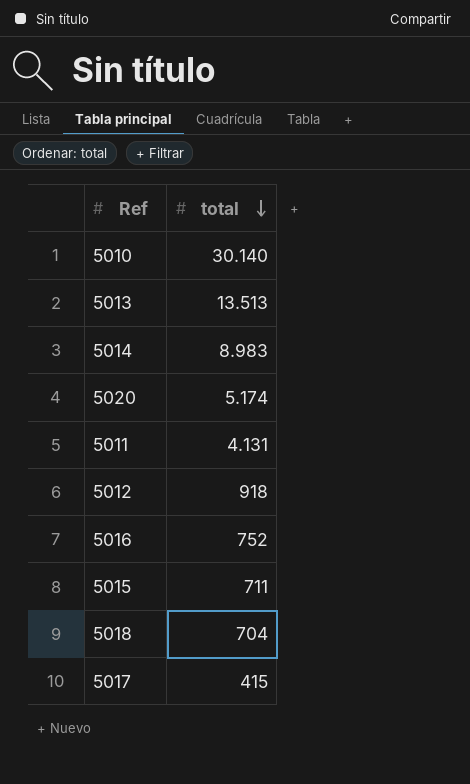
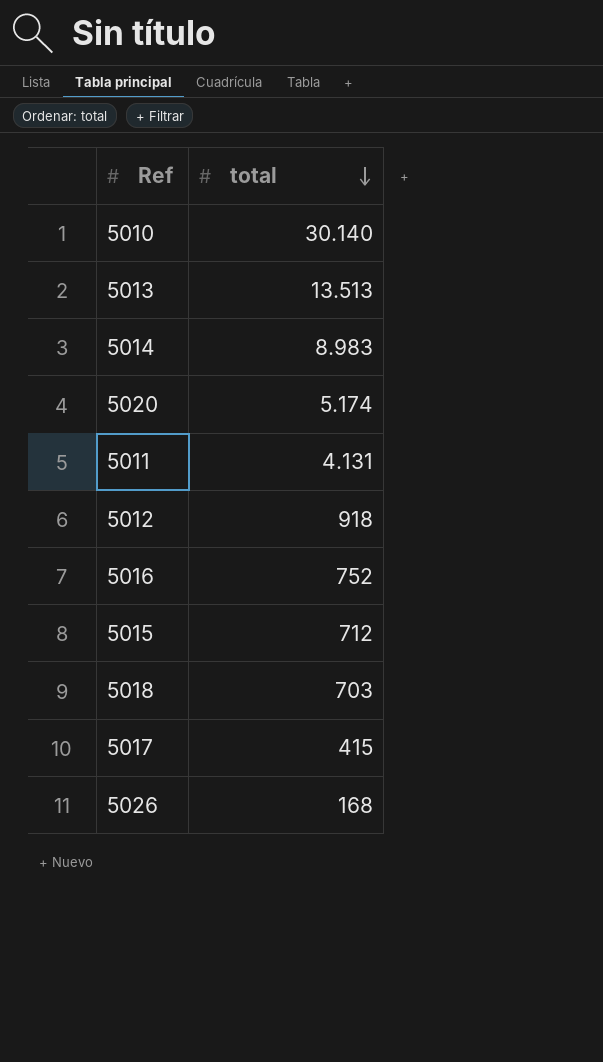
5015 | total: 711 -> 712
5018 | total: 704 -> 703
row 5026: none -> 168

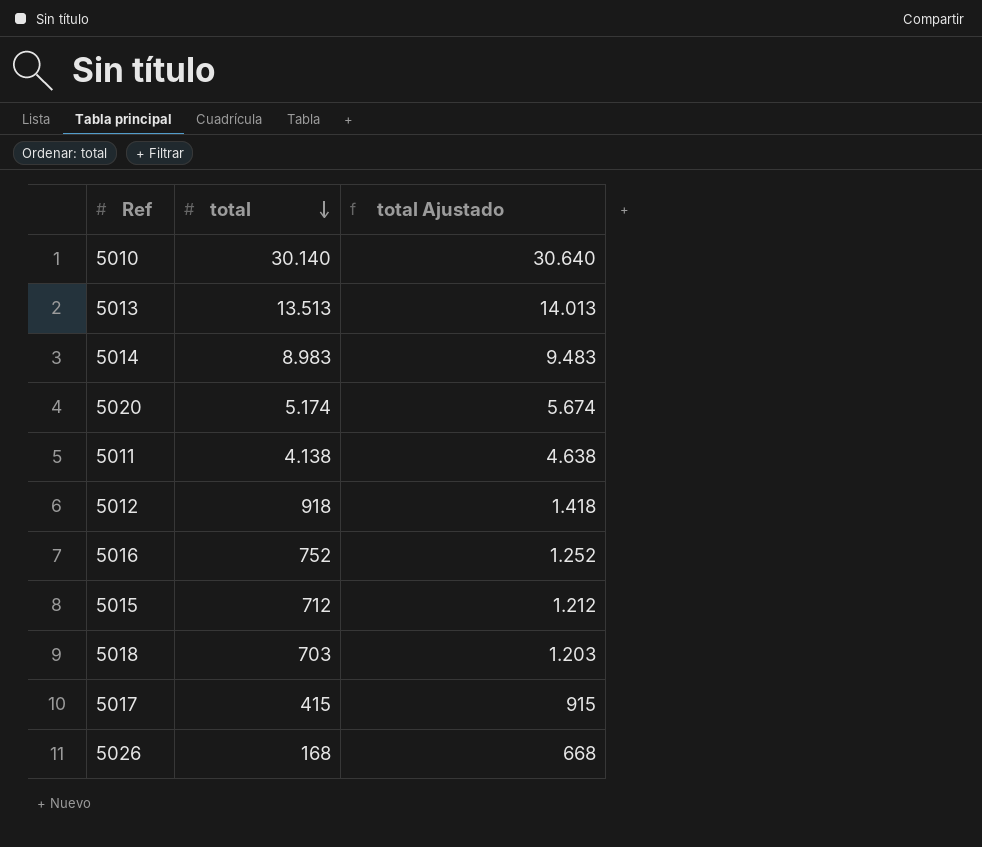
column total Ajustado | formula: none -> [total] + 500
5011 | total: 4.131 -> 4.138

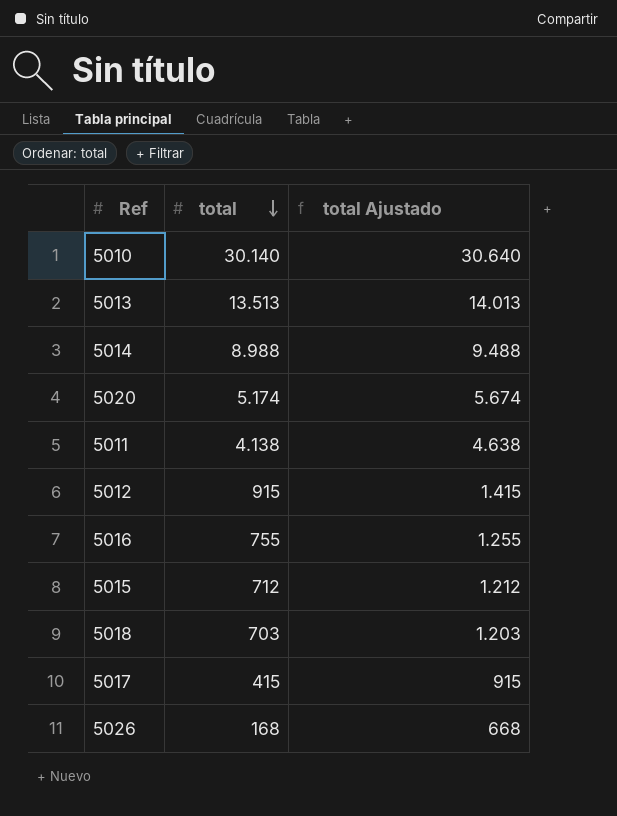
5014 | total: 8.983 -> 8.988
5014 | total Ajustado: 9.483 -> 9.488
5012 | total: 918 -> 915
5012 | total Ajustado: 1.418 -> 1.415
5016 | total: 752 -> 755
5016 | total Ajustado: 1.252 -> 1.255

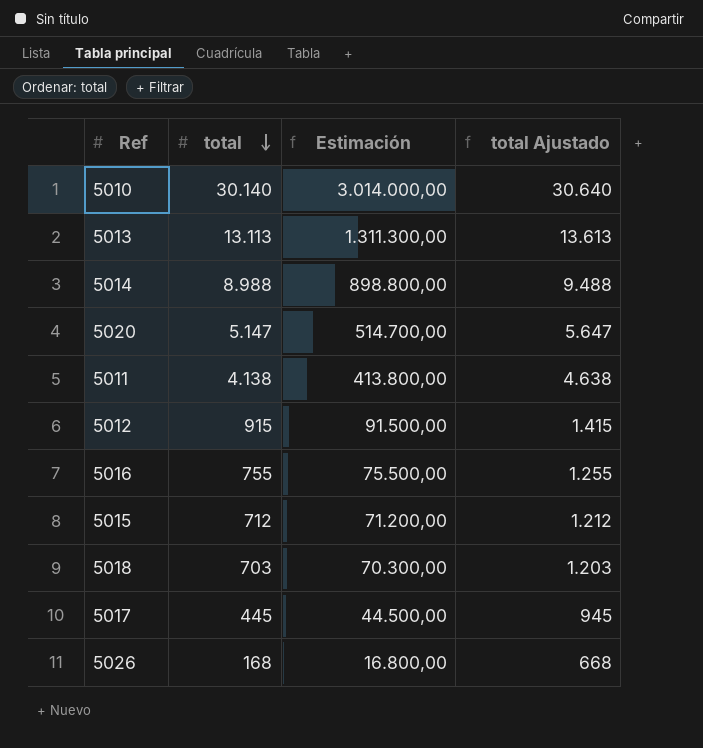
column Estimación | formula: none -> [total] * 100
5013 | total: 13.513 -> 13.113
5013 | total Ajustado: 14.013 -> 13.613
5020 | total: 5.174 -> 5.147
5020 | total Ajustado: 5.674 -> 5.647
5017 | total: 415 -> 445
5017 | total Ajustado: 915 -> 945

